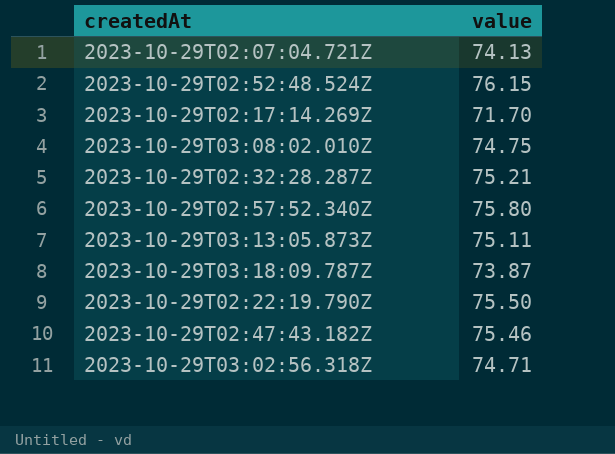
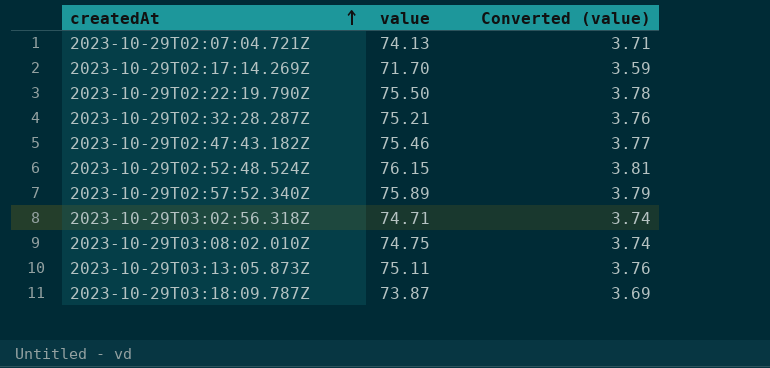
row order: none -> createdAt ascending
column Converted (value) | formula: none -> [value] * 0.05
2023-10-29T02:57:52.340Z | value: 75.80 -> 75.89

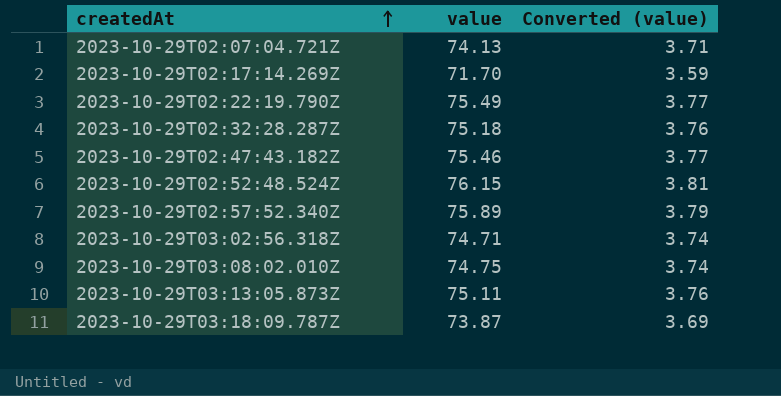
2023-10-29T02:22:19.790Z | value: 75.50 -> 75.49
2023-10-29T02:22:19.790Z | Converted (value): 3.78 -> 3.77
2023-10-29T02:32:28.287Z | value: 75.21 -> 75.18

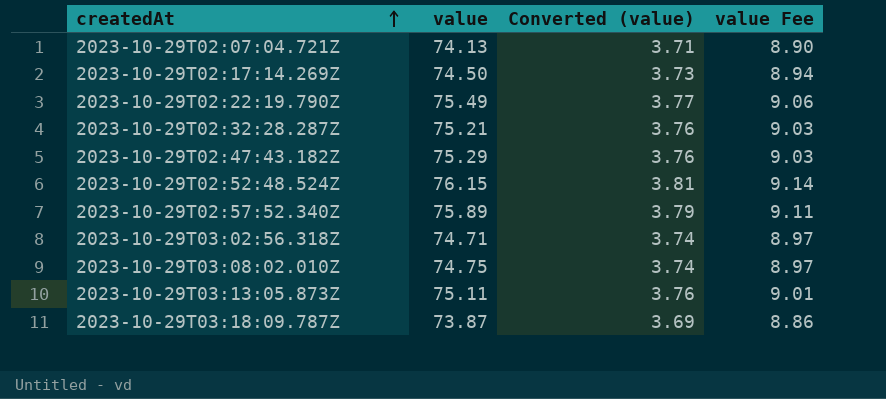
column value Fee | formula: none -> [value] * 0.12
2023-10-29T02:17:14.269Z | value: 71.70 -> 74.50
2023-10-29T02:17:14.269Z | Converted (value): 3.59 -> 3.73
2023-10-29T02:32:28.287Z | value: 75.18 -> 75.21
2023-10-29T02:47:43.182Z | value: 75.46 -> 75.29
2023-10-29T02:47:43.182Z | Converted (value): 3.77 -> 3.76

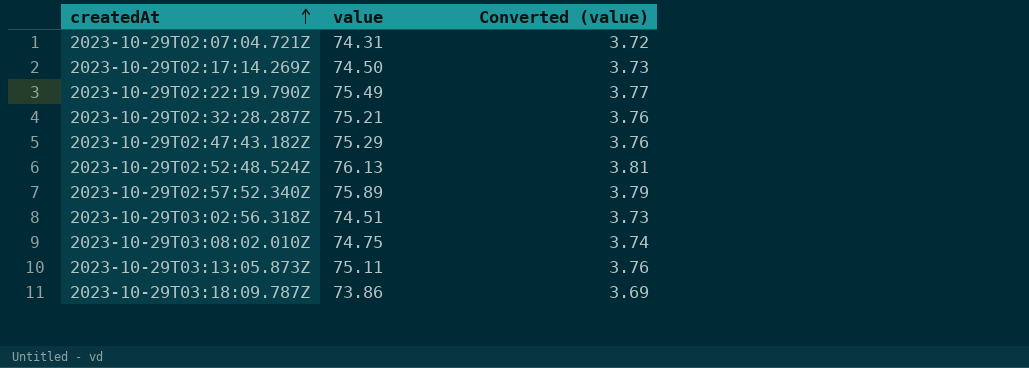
column value Fee | formula: [value] * 0.12 -> none
2023-10-29T02:07:04.721Z | value: 74.13 -> 74.31
2023-10-29T02:07:04.721Z | Converted (value): 3.71 -> 3.72
2023-10-29T02:52:48.524Z | value: 76.15 -> 76.13
2023-10-29T03:02:56.318Z | value: 74.71 -> 74.51
2023-10-29T03:02:56.318Z | Converted (value): 3.74 -> 3.73
2023-10-29T03:18:09.787Z | value: 73.87 -> 73.86

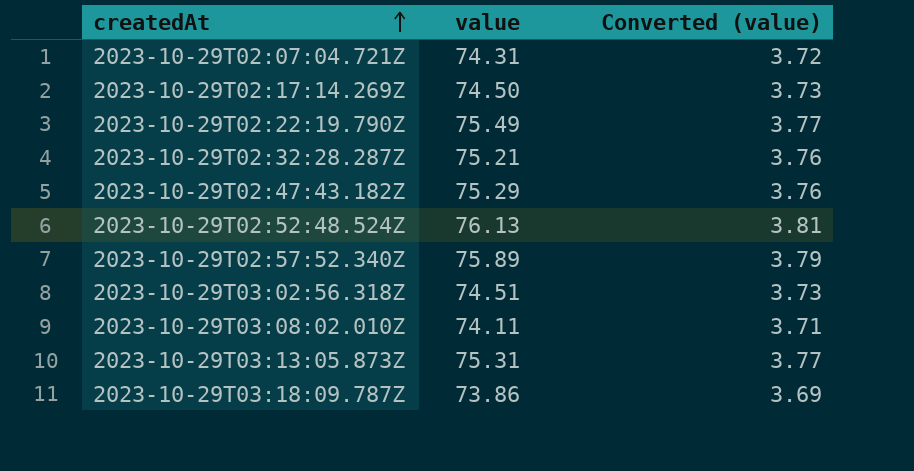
2023-10-29T03:08:02.010Z | value: 74.75 -> 74.11
2023-10-29T03:08:02.010Z | Converted (value): 3.74 -> 3.71
2023-10-29T03:13:05.873Z | value: 75.11 -> 75.31
2023-10-29T03:13:05.873Z | Converted (value): 3.76 -> 3.77

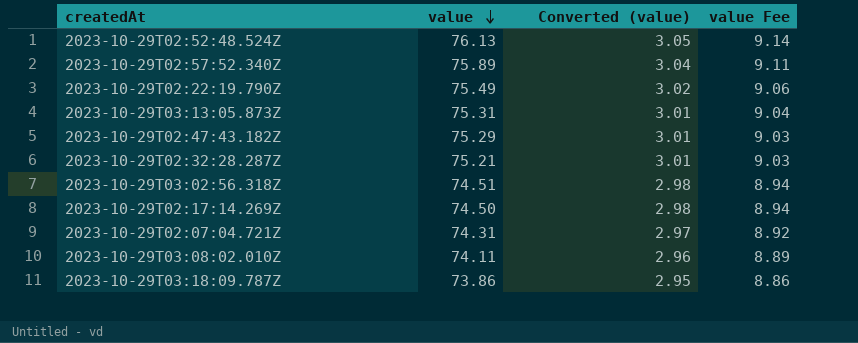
row order: createdAt ascending -> value descending
column Converted (value) | formula: [value] * 0.05 -> [value] * 0.04
column value Fee | formula: none -> [value] * 0.12

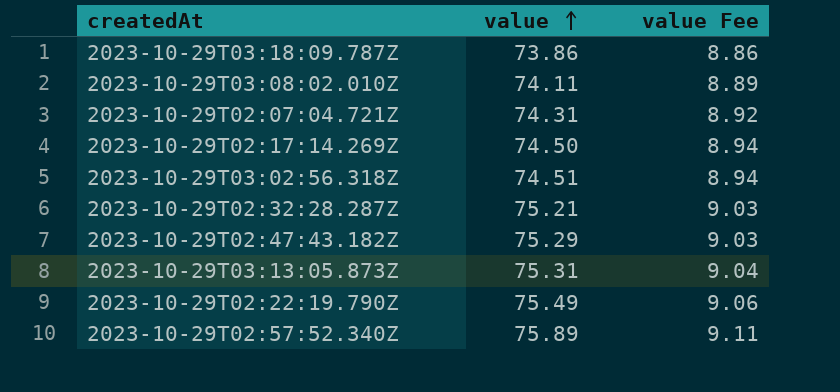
row order: value descending -> value ascending
column Converted (value) | formula: [value] * 0.04 -> none
row 2023-10-29T02:52:48.524Z: 76.13 | 3.05 | 9.14 -> none

